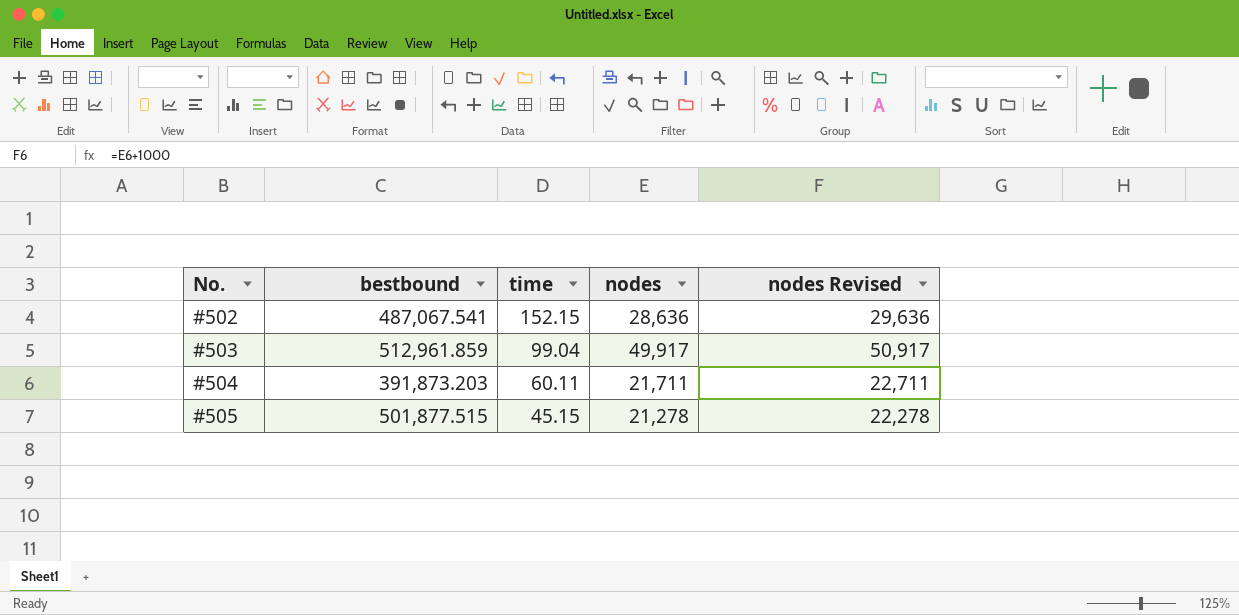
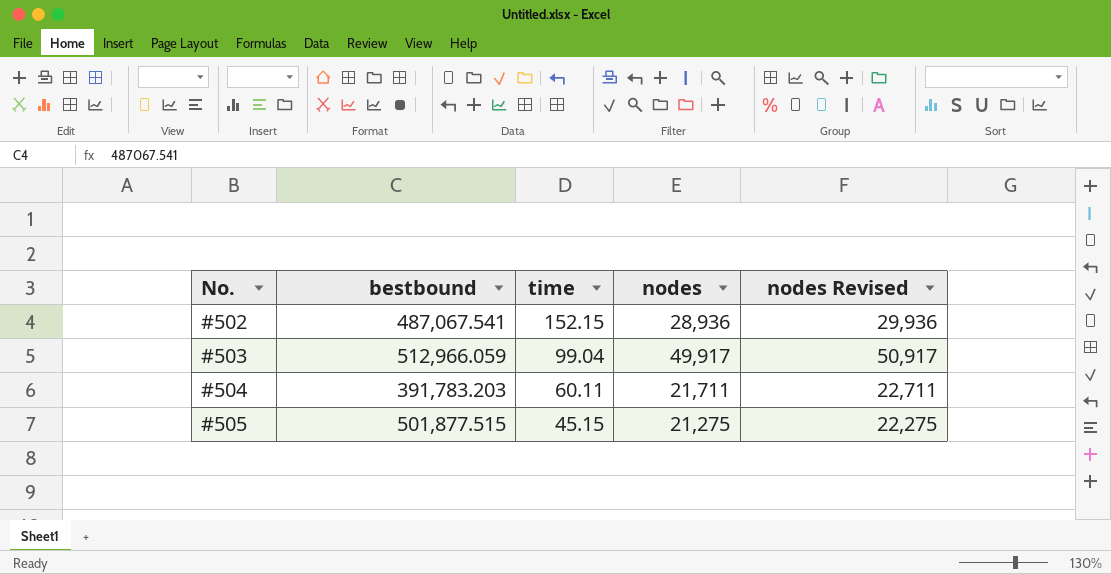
#502 | nodes: 28,636 -> 28,936
#502 | nodes Revised: 29,636 -> 29,936
#503 | bestbound: 512,961.859 -> 512,966.059
#504 | bestbound: 391,873.203 -> 391,783.203
#505 | nodes: 21,278 -> 21,275
#505 | nodes Revised: 22,278 -> 22,275

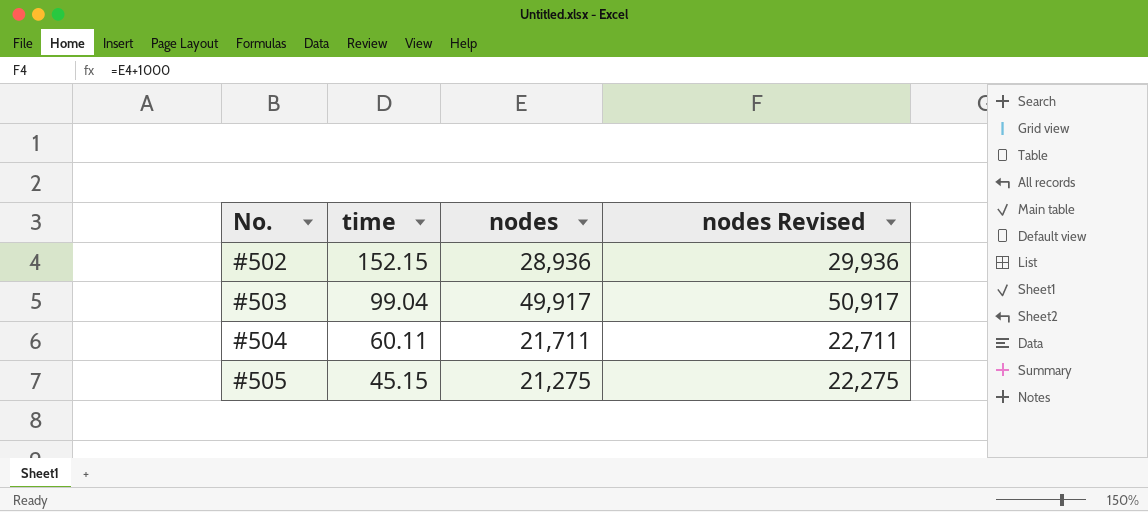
column bestbound | position: 2 -> none

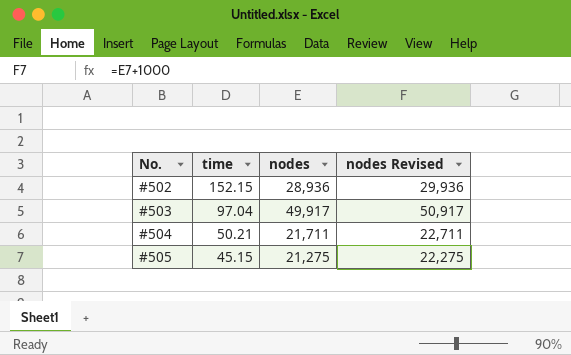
#503 | time: 99.04 -> 97.04
#504 | time: 60.11 -> 50.21

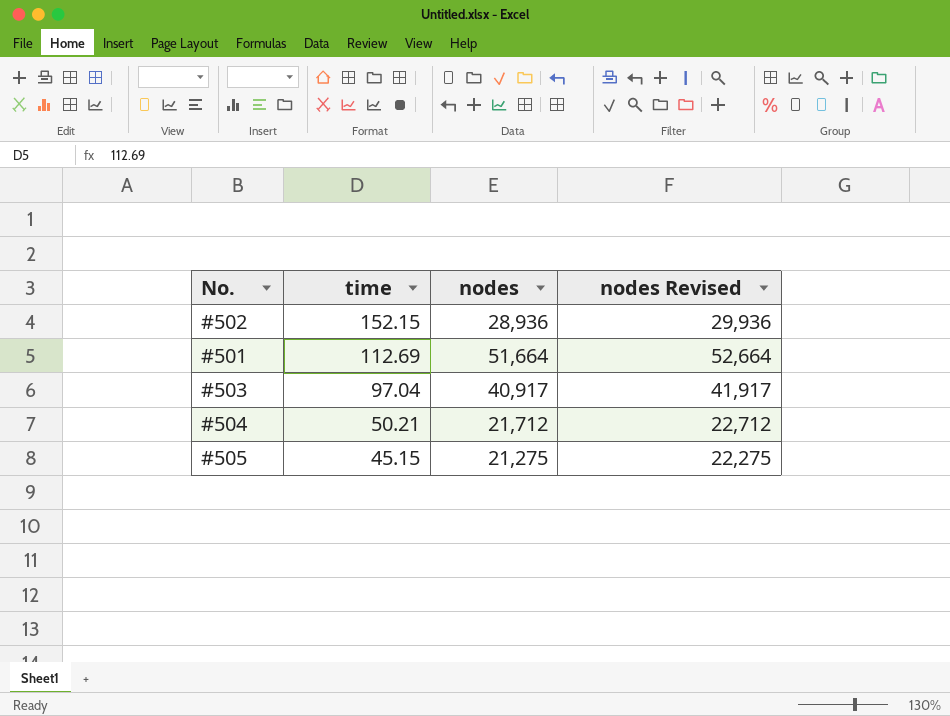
row #501: none -> 112.69 | 51,664 | 52,664
#503 | nodes: 49,917 -> 40,917
#503 | nodes Revised: 50,917 -> 41,917
#504 | nodes: 21,711 -> 21,712
#504 | nodes Revised: 22,711 -> 22,712

